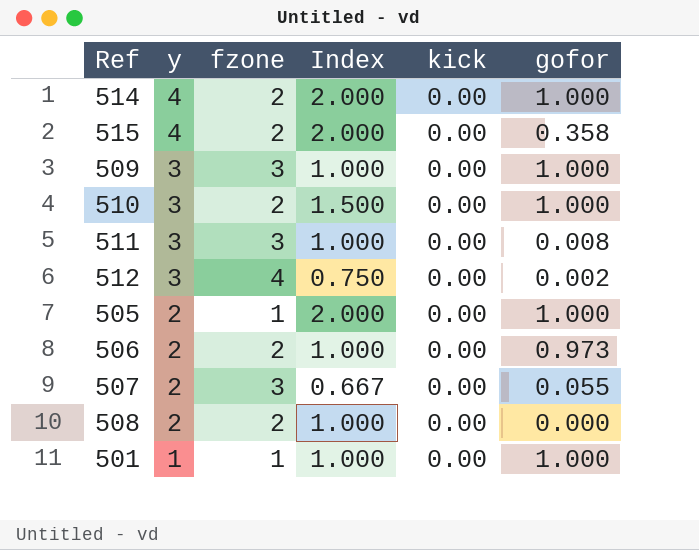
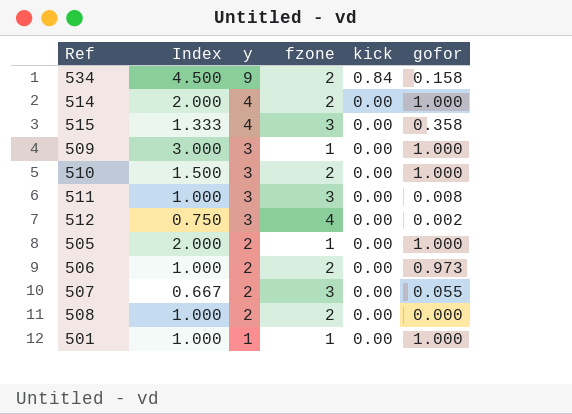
column Index | position: 4 -> 2
row 534: none -> 4.500 | 9 | 2 | 0.84 | 0.158
515 | Index: 2.000 -> 1.333
515 | fzone: 2 -> 3
509 | Index: 1.000 -> 3.000
509 | fzone: 3 -> 1

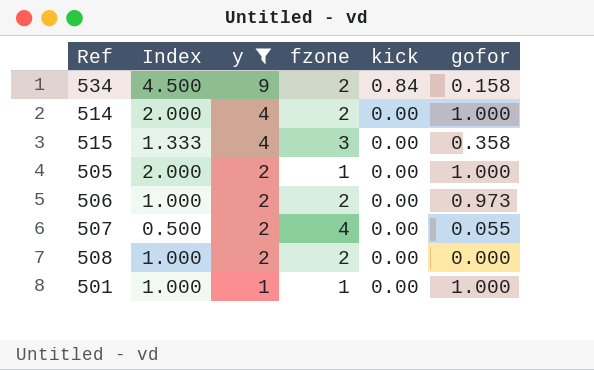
filter: none -> y != 3
507 | Index: 0.667 -> 0.500
507 | fzone: 3 -> 4

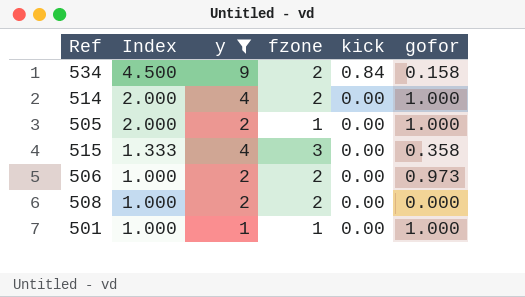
row order: y descending -> Index descending
row 507: 0.500 | 2 | 4 | 0.00 | 0.055 -> none

